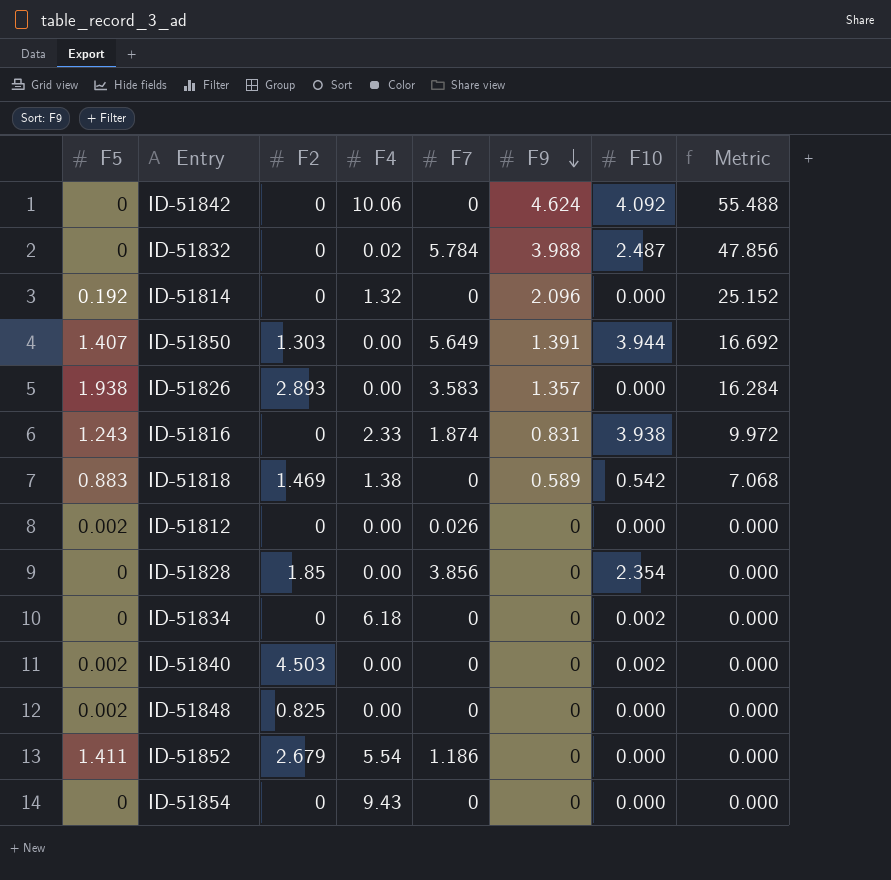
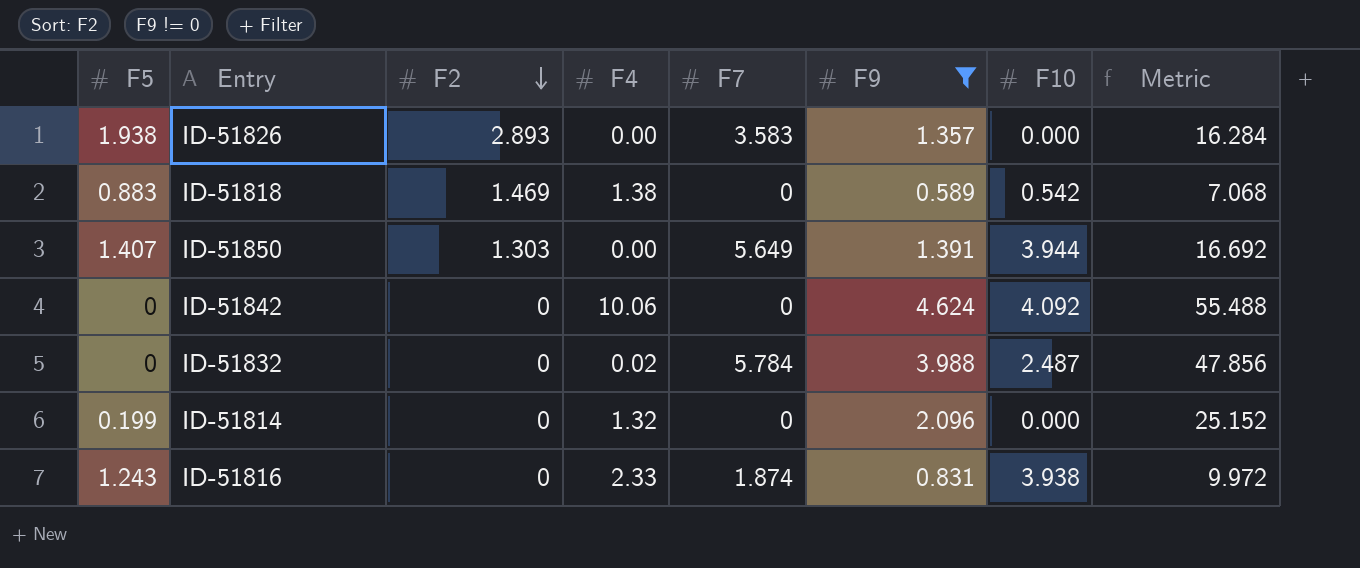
filter: none -> F9 != 0
row order: F9 descending -> F2 descending
ID-51814 | F5: 0.192 -> 0.199

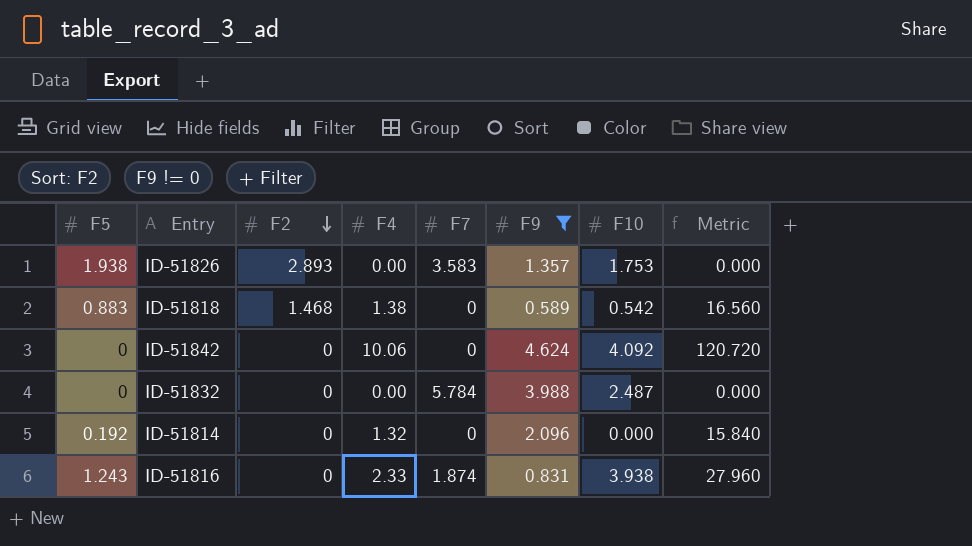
column Metric | formula: [F9] * 12 -> [F4] * 12
row ID-51850: 1.407 | 1.303 | 0.00 | 5.649 | 1.391 | 3.944 | 16.692 -> none
ID-51826 | F10: 0.000 -> 1.753
ID-51818 | F2: 1.469 -> 1.468
ID-51832 | F4: 0.02 -> 0.00
ID-51814 | F5: 0.199 -> 0.192

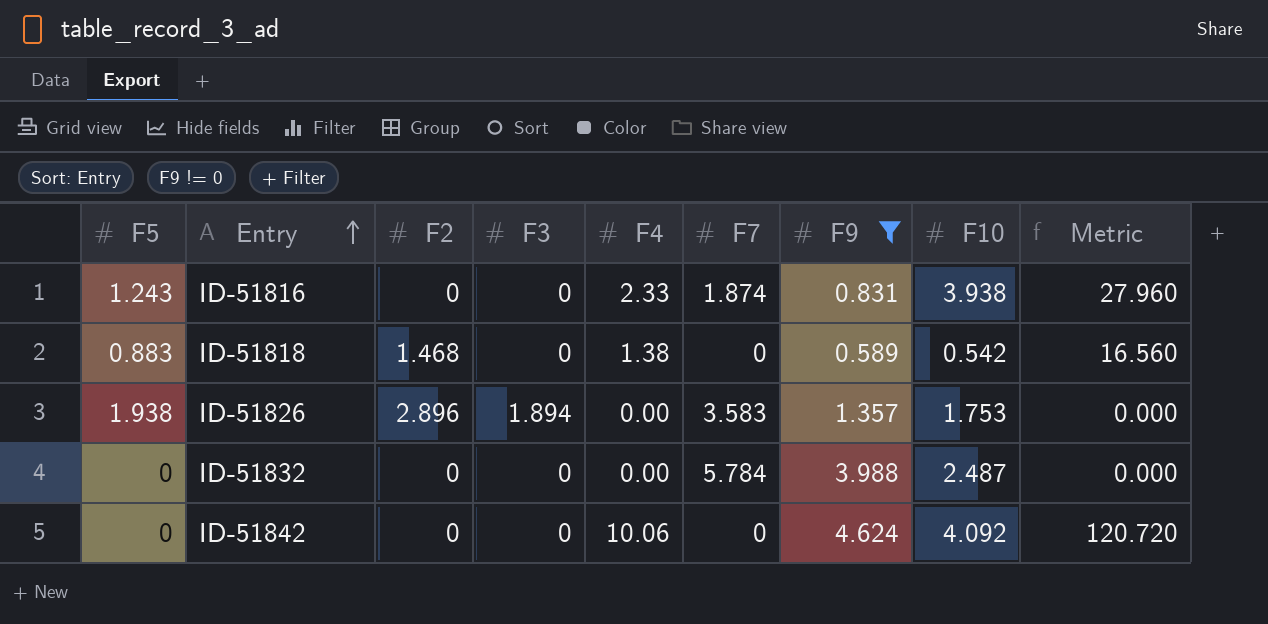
row order: F2 descending -> Entry ascending
column F3 | position: none -> 4
row ID-51814: 0.192 | 0 | 1.32 | 0 | 2.096 | 0.000 | 15.840 -> none
ID-51826 | F2: 2.893 -> 2.896

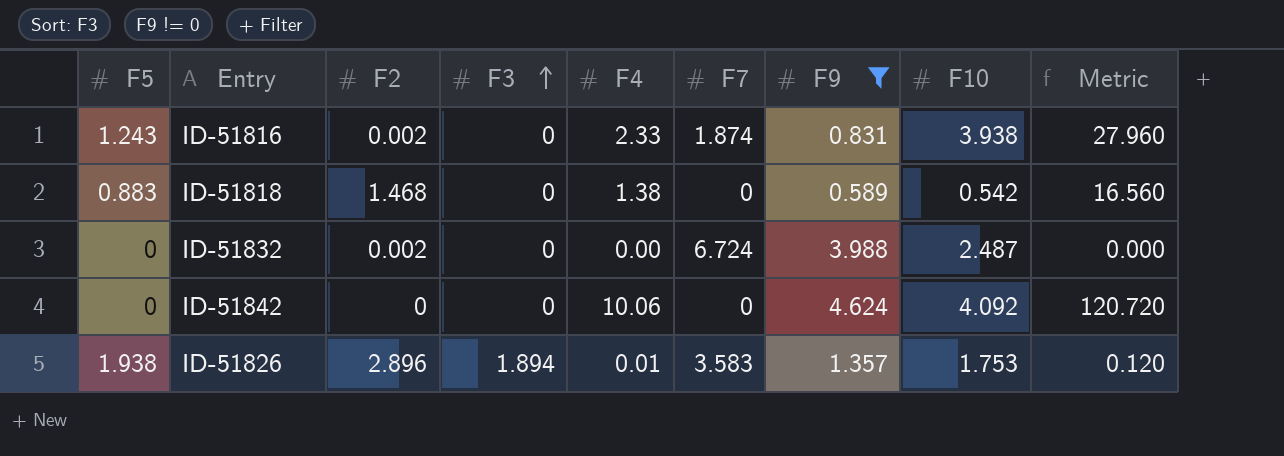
row order: Entry ascending -> F3 ascending
ID-51816 | F2: 0 -> 0.002
ID-51832 | F2: 0 -> 0.002
ID-51832 | F7: 5.784 -> 6.724
ID-51826 | F4: 0.00 -> 0.01
ID-51826 | Metric: 0.000 -> 0.120

